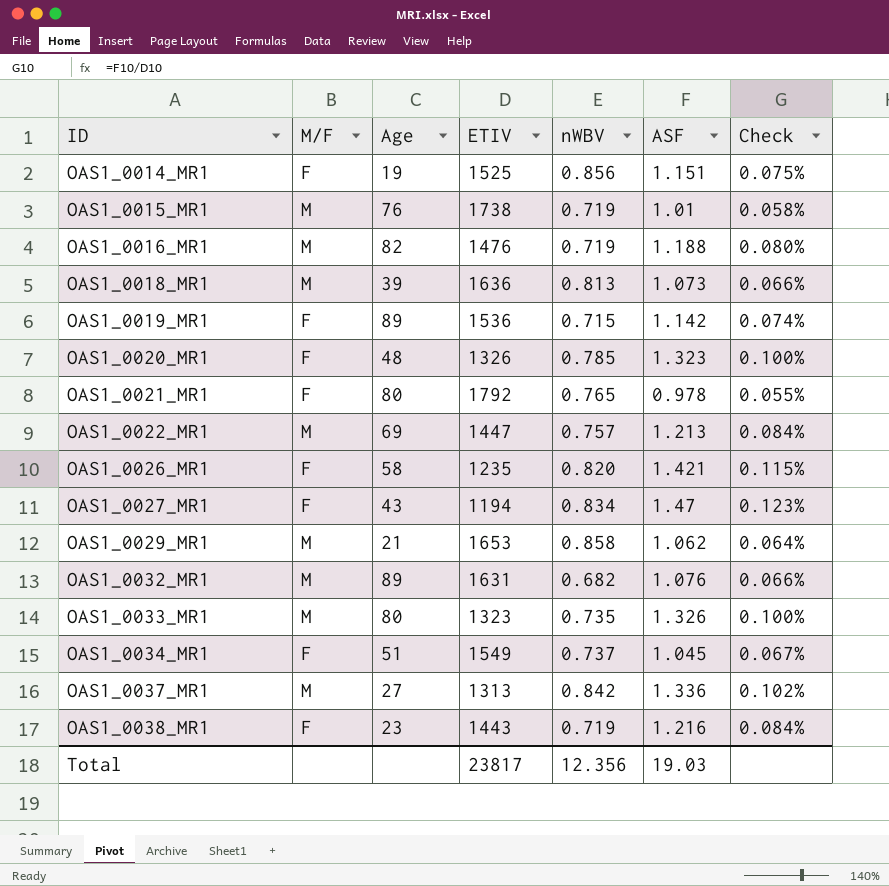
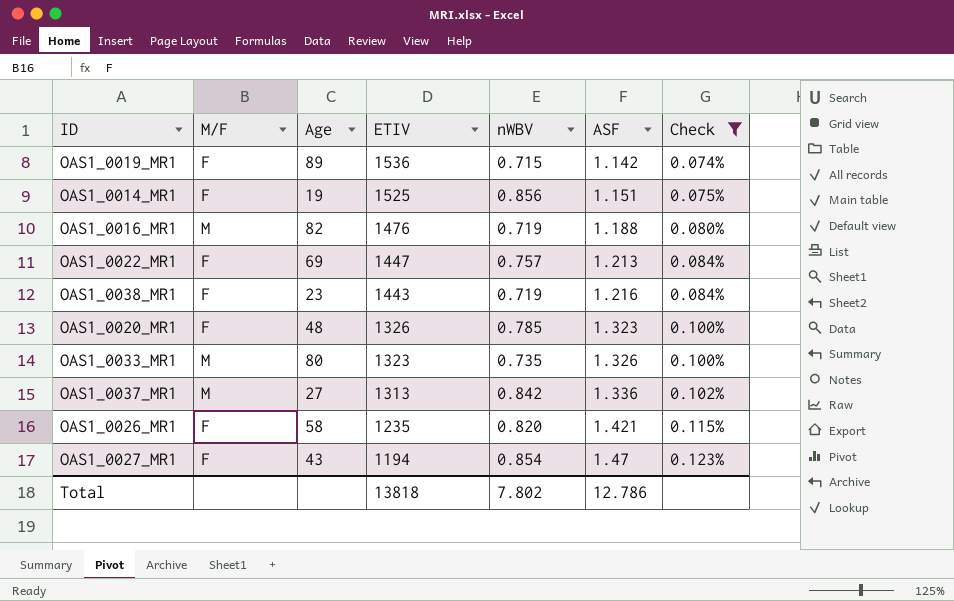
filter: none -> Check >= 0.074%
row order: ID ascending -> ETIV descending
OAS1_0022_MR1 | M/F: M -> F
OAS1_0027_MR1 | nWBV: 0.834 -> 0.854
Total | ETIV: 23817 -> 13818
Total | nWBV: 12.356 -> 7.802
Total | ASF: 19.03 -> 12.786

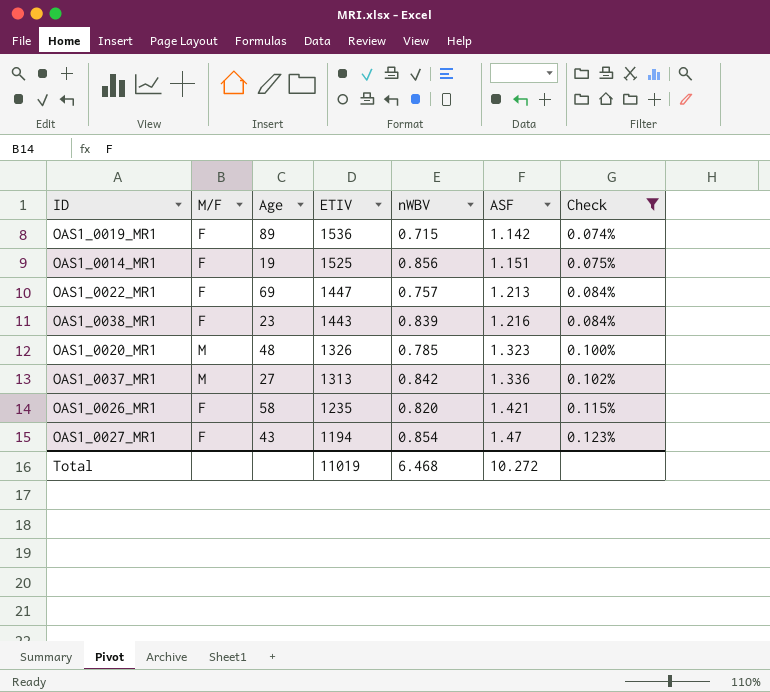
row OAS1_0016_MR1: M | 82 | 1476 | 0.719 | 1.188 | 0.080% -> none
row OAS1_0033_MR1: M | 80 | 1323 | 0.735 | 1.326 | 0.100% -> none
OAS1_0038_MR1 | nWBV: 0.719 -> 0.839
OAS1_0020_MR1 | M/F: F -> M
Total | ETIV: 13818 -> 11019
Total | nWBV: 7.802 -> 6.468
Total | ASF: 12.786 -> 10.272

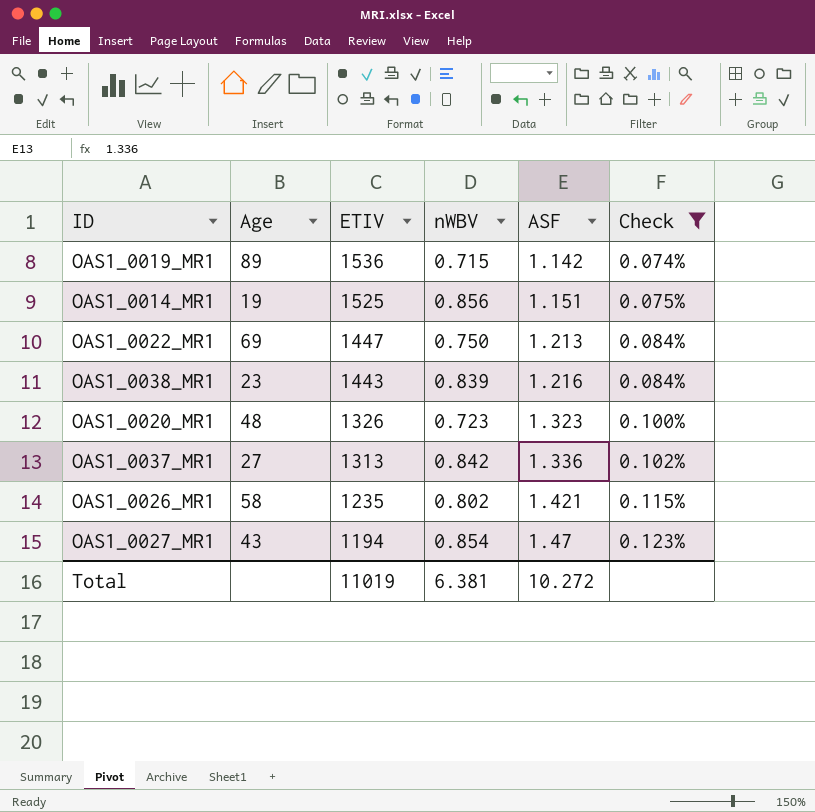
column M/F | position: 2 -> none
OAS1_0022_MR1 | nWBV: 0.757 -> 0.750
OAS1_0020_MR1 | nWBV: 0.785 -> 0.723
OAS1_0026_MR1 | nWBV: 0.820 -> 0.802
Total | nWBV: 6.468 -> 6.381

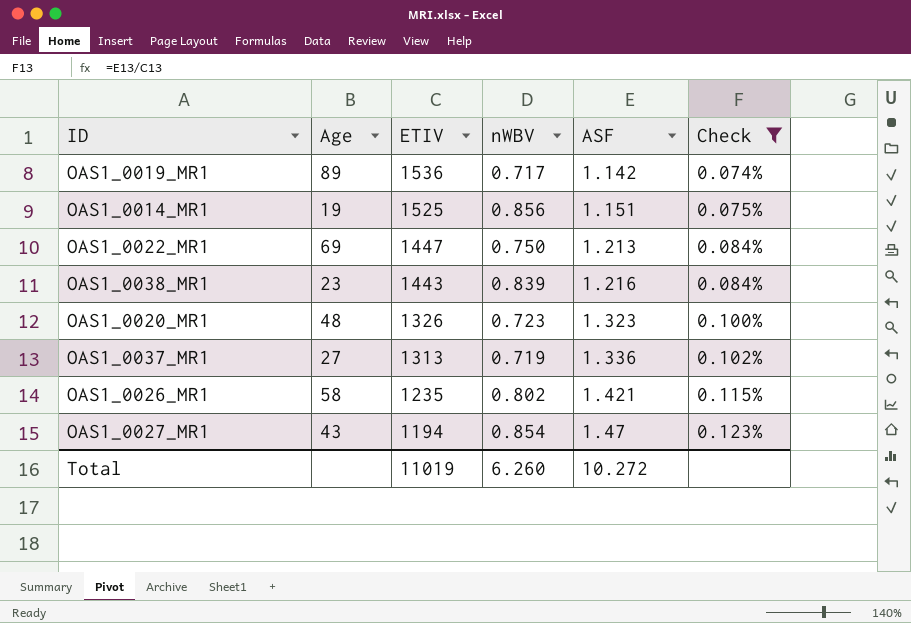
OAS1_0019_MR1 | nWBV: 0.715 -> 0.717
OAS1_0037_MR1 | nWBV: 0.842 -> 0.719
Total | nWBV: 6.381 -> 6.260

